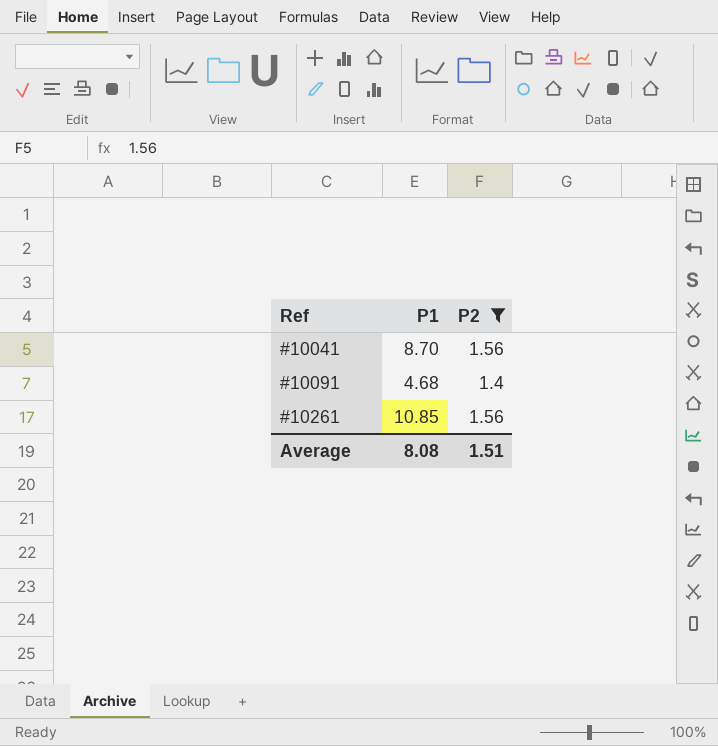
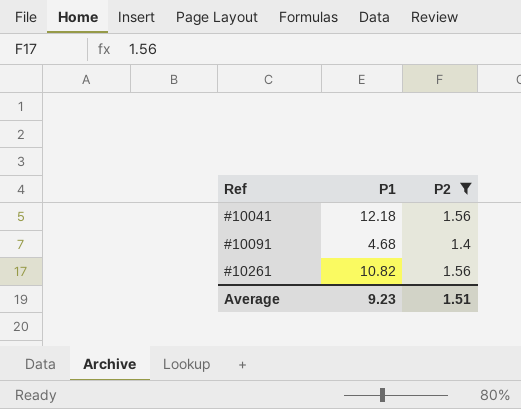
#10041 | P1: 8.70 -> 12.18
#10261 | P1: 10.85 -> 10.82
Average | P1: 8.08 -> 9.23

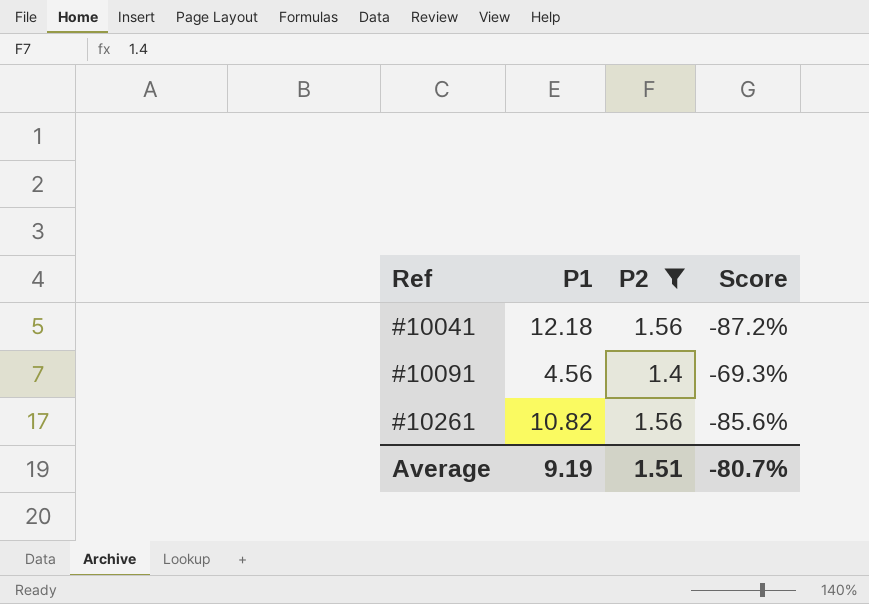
column Score | formula: none -> ([P2] - [P1]) / [P1]
#10091 | P1: 4.68 -> 4.56
Average | P1: 9.23 -> 9.19

